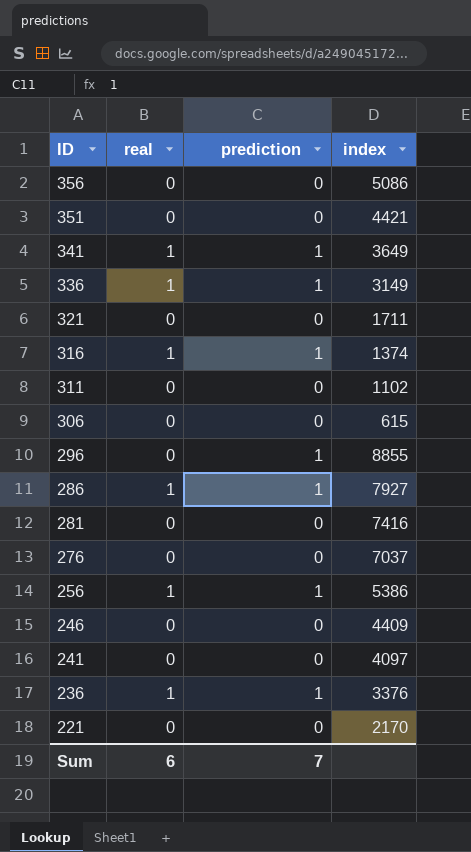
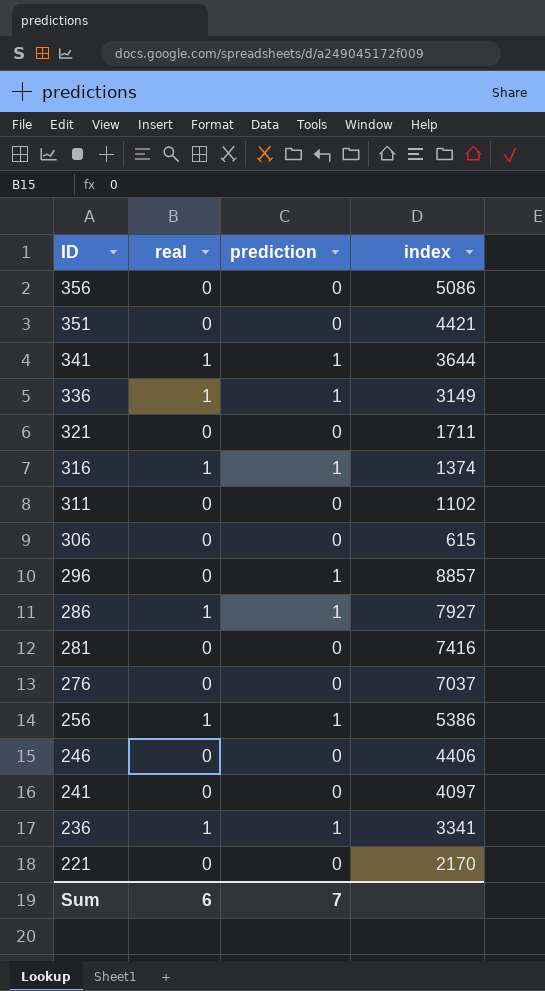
341 | index: 3649 -> 3644
296 | index: 8855 -> 8857
246 | index: 4409 -> 4406
236 | index: 3376 -> 3341

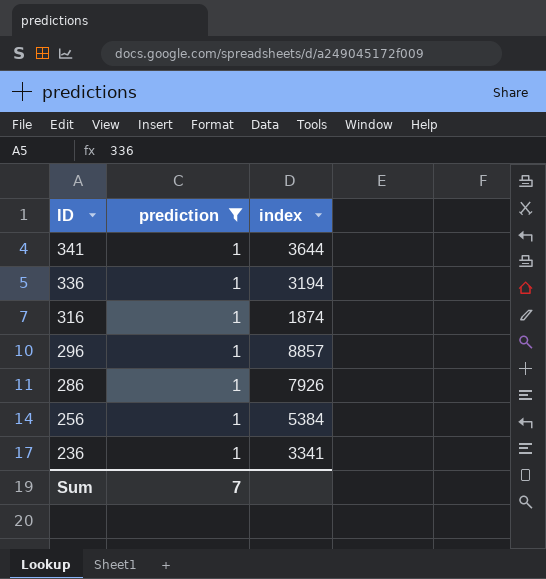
filter: none -> prediction = 1
column real | position: 2 -> none
336 | index: 3149 -> 3194
316 | index: 1374 -> 1874
286 | index: 7927 -> 7926
256 | index: 5386 -> 5384

